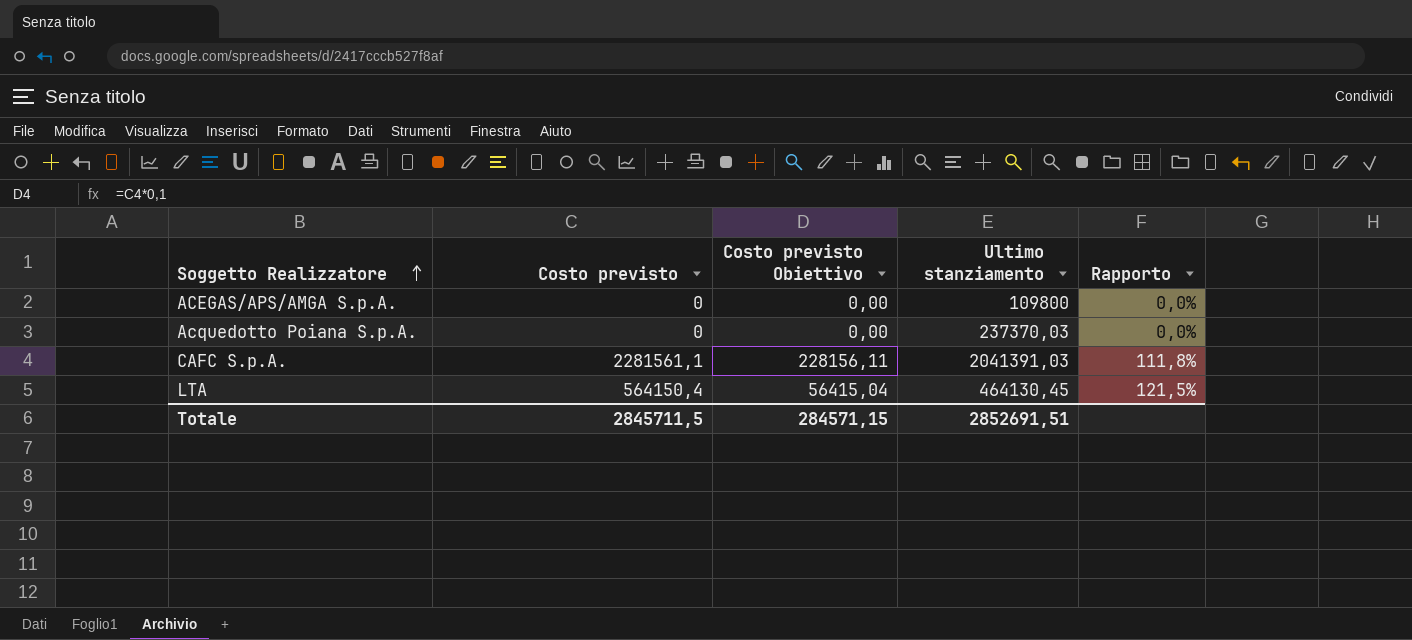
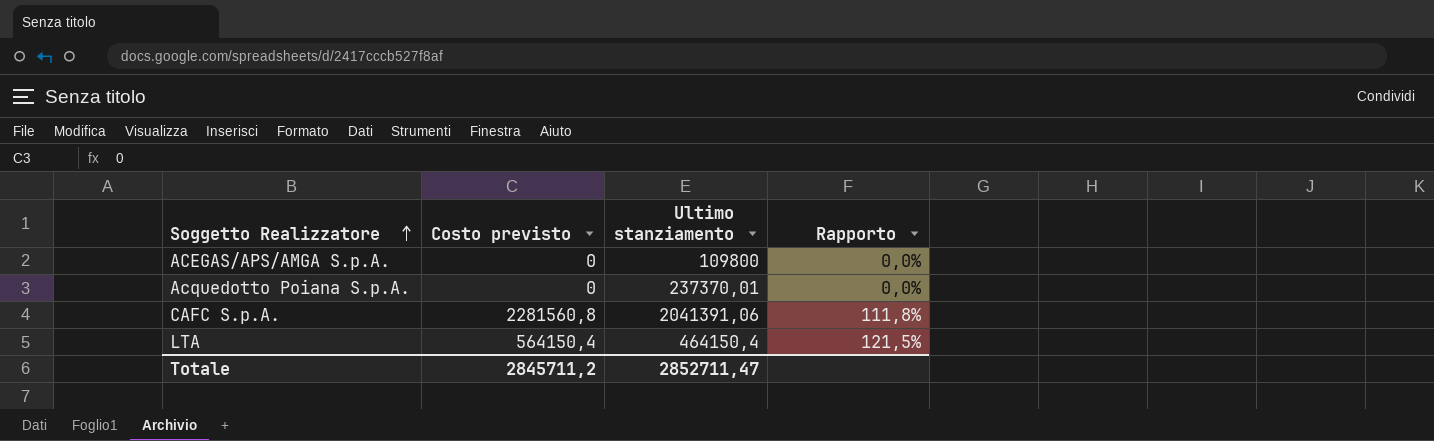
column Costo previsto Obiettivo | formula: [Costo previsto] * 0,1 -> none
Acquedotto Poiana S.p.A. | Ultimo stanziamento: 237370,03 -> 237370,01
CAFC S.p.A. | Costo previsto: 2281561,1 -> 2281560,8
CAFC S.p.A. | Ultimo stanziamento: 2041391,03 -> 2041391,06
LTA | Ultimo stanziamento: 464130,45 -> 464150,4
Totale | Costo previsto: 2845711,5 -> 2845711,2
Totale | Ultimo stanziamento: 2852691,51 -> 2852711,47

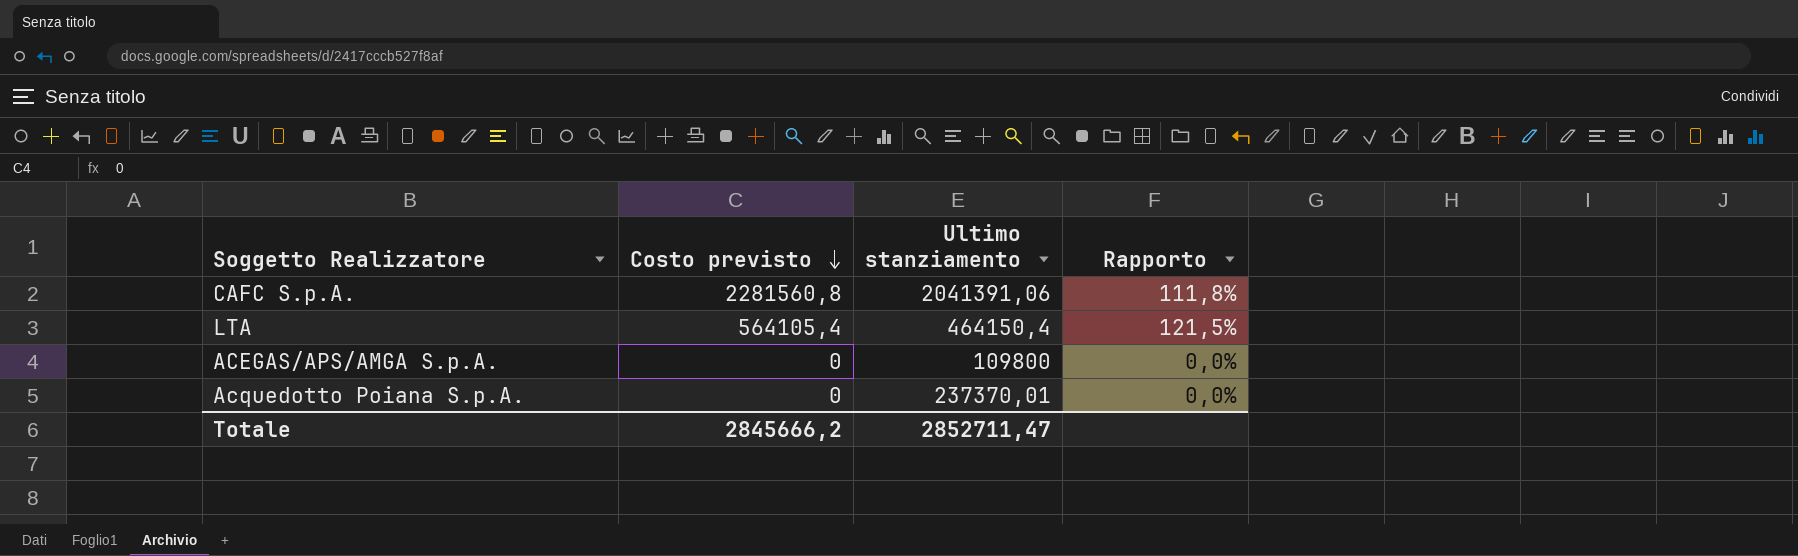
row order: Soggetto Realizzatore ascending -> Costo previsto descending
LTA | Costo previsto: 564150,4 -> 564105,4
Totale | Costo previsto: 2845711,2 -> 2845666,2

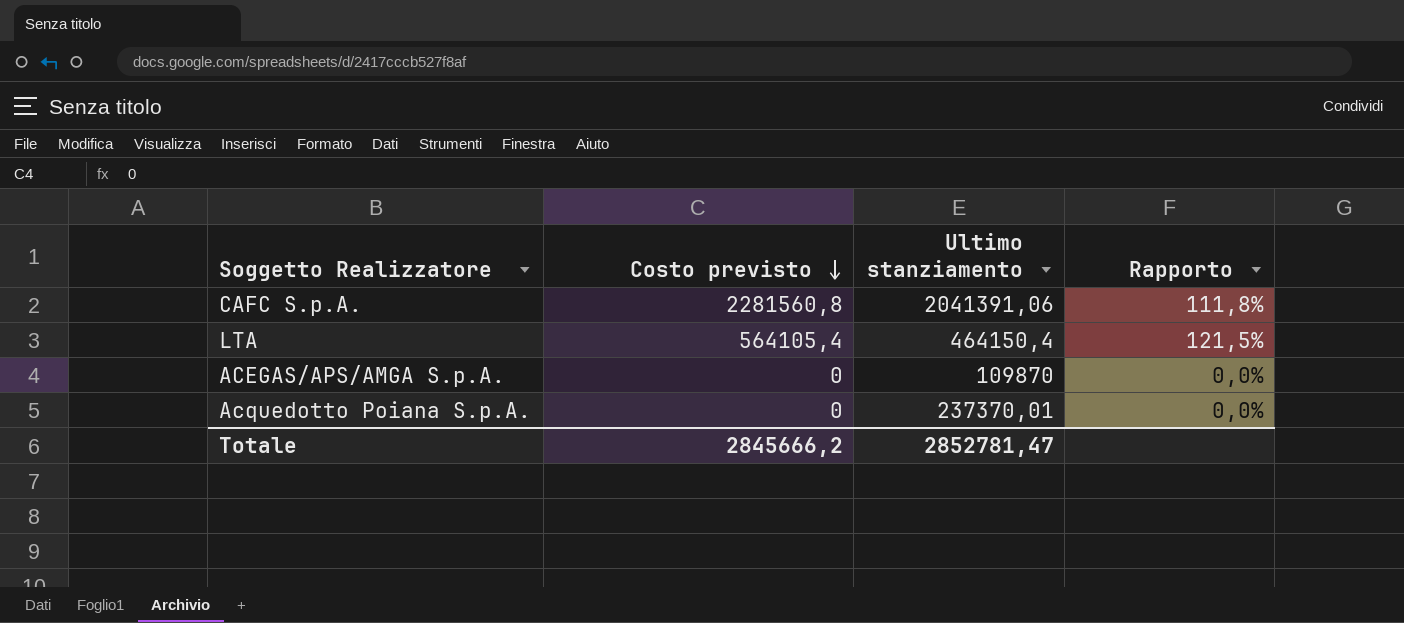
ACEGAS/APS/AMGA S.p.A. | Ultimo stanziamento: 109800 -> 109870
Totale | Ultimo stanziamento: 2852711,47 -> 2852781,47

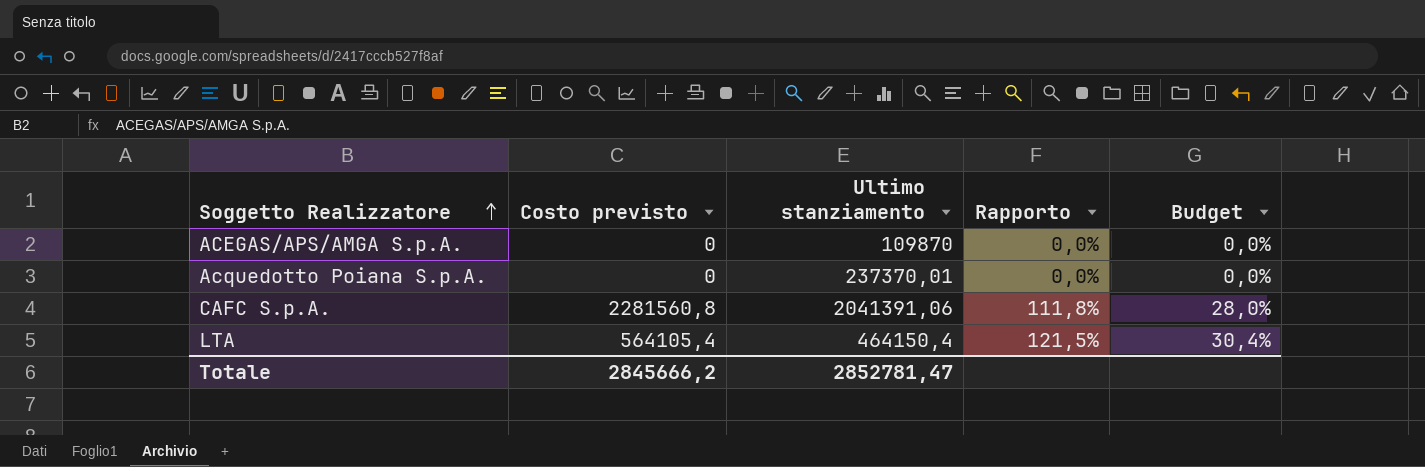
row order: Costo previsto descending -> Soggetto Realizzatore ascending
column Budget | formula: none -> [Rapporto] * 0,25

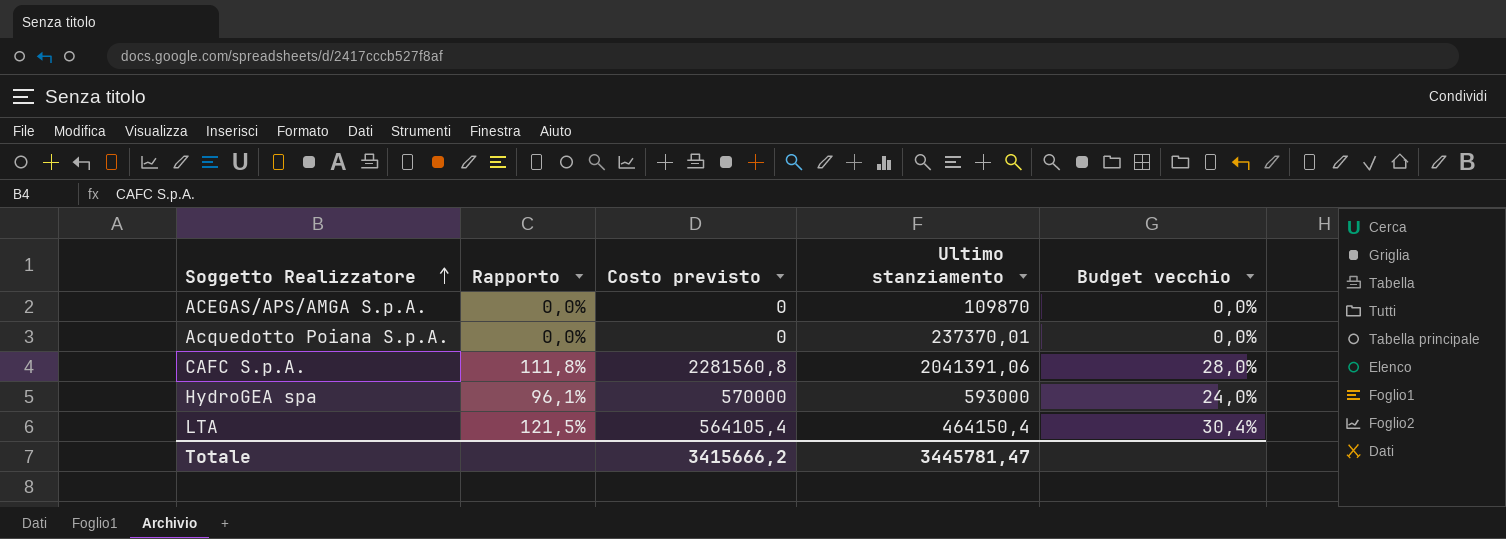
column Rapporto | position: 4 -> 2
column name: Budget -> Budget vecchio
row HydroGEA spa: none -> 96,1% | 570000 | 593000 | 24,0%
Totale | Costo previsto: 2845666,2 -> 3415666,2
Totale | Ultimo stanziamento: 2852781,47 -> 3445781,47

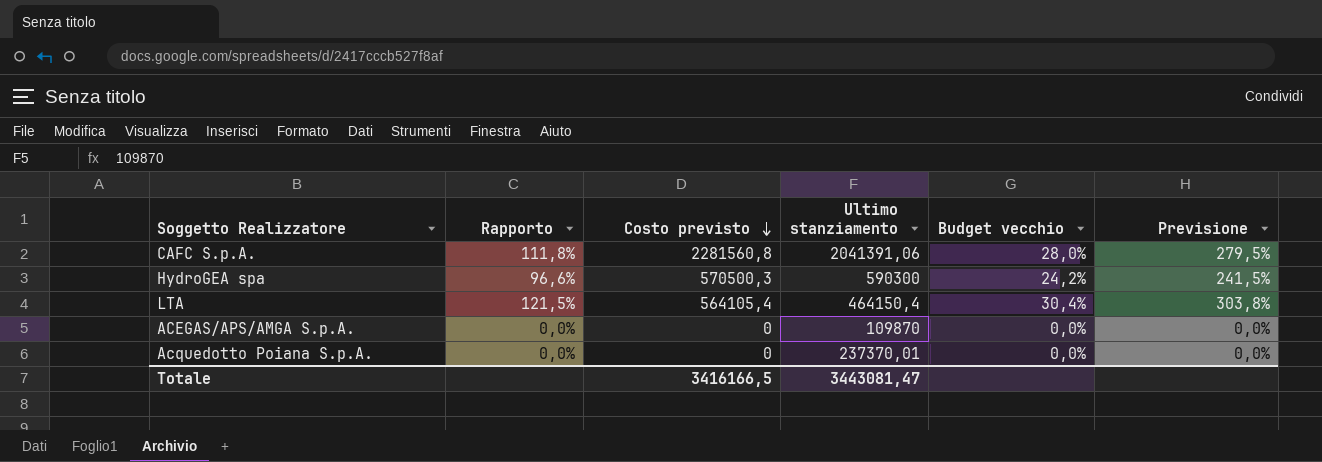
row order: Soggetto Realizzatore ascending -> Costo previsto descending
column Previsione | formula: none -> [Rapporto] * 2,5
HydroGEA spa | Rapporto: 96,1% -> 96,6%
HydroGEA spa | Costo previsto: 570000 -> 570500,3
HydroGEA spa | Ultimo stanziamento: 593000 -> 590300
HydroGEA spa | Budget vecchio: 24,0% -> 24,2%
Totale | Costo previsto: 3415666,2 -> 3416166,5
Totale | Ultimo stanziamento: 3445781,47 -> 3443081,47

